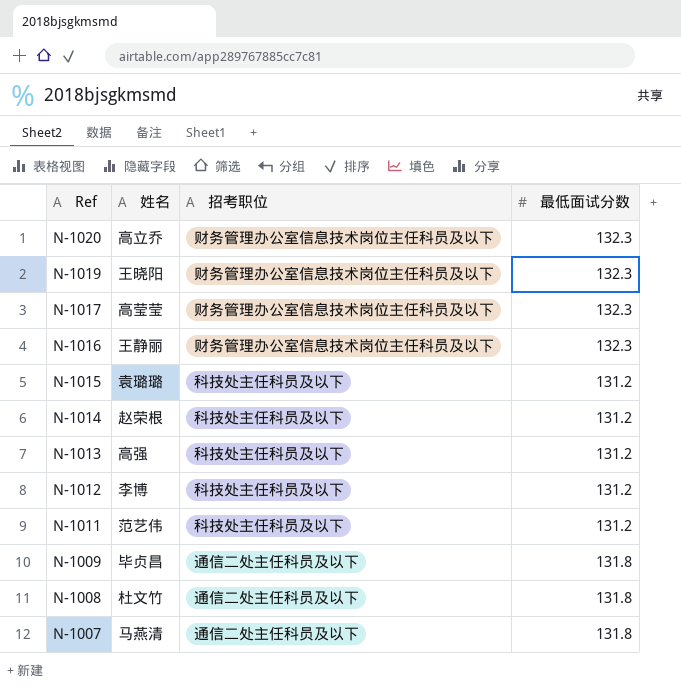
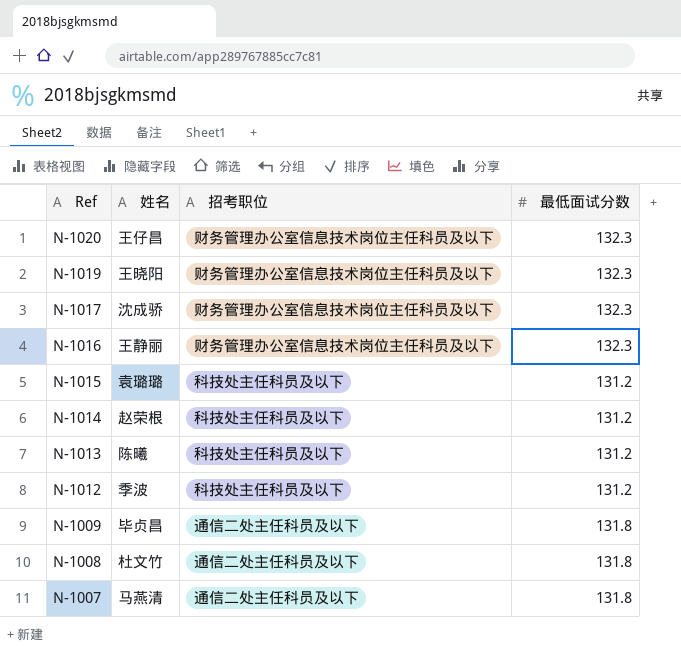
row N-1011: 范艺伟 | 科技处主任科员及以下 | 131.2 -> none
N-1020 | 姓名: 高立乔 -> 王仔昌
N-1017 | 姓名: 高莹莹 -> 沈成骄
N-1013 | 姓名: 高强 -> 陈曦
N-1012 | 姓名: 李博 -> 季波

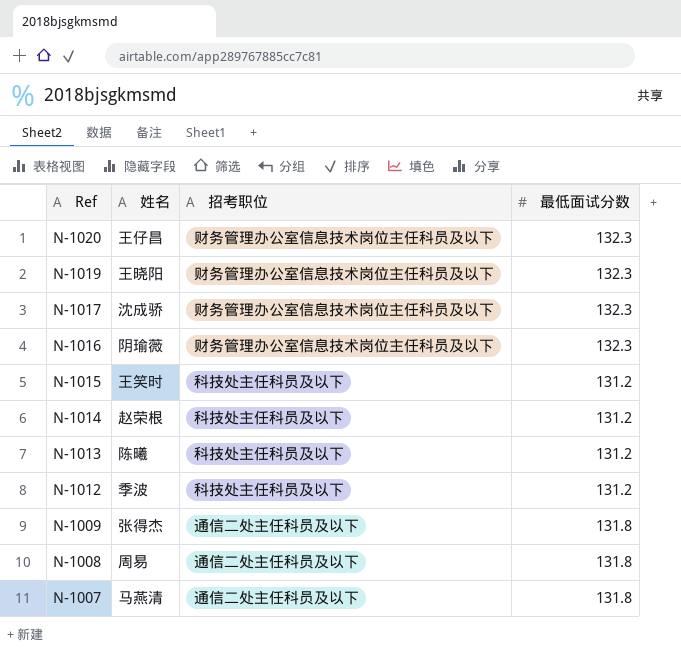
N-1016 | 姓名: 王静丽 -> 阴瑜薇
N-1015 | 姓名: 袁璐璐 -> 王笑时
N-1009 | 姓名: 毕贞昌 -> 张得杰
N-1008 | 姓名: 杜文竹 -> 周易

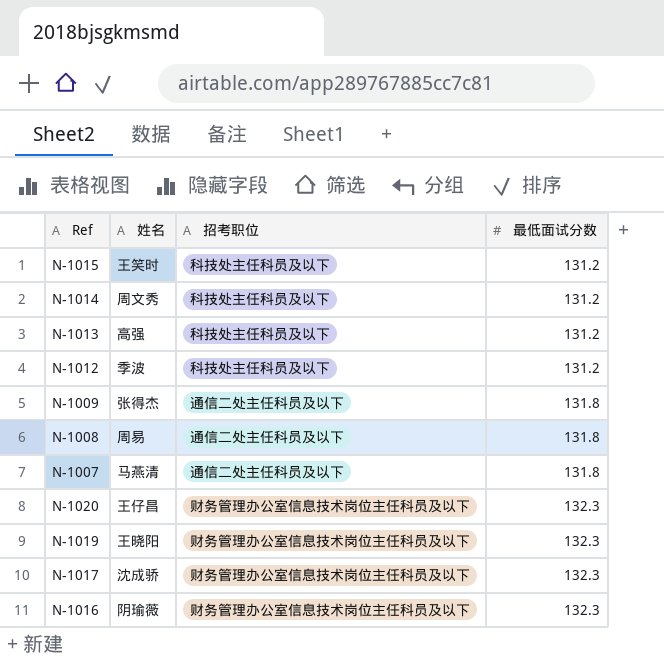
row order: Ref descending -> 最低面试分数 ascending
N-1014 | 姓名: 赵荣根 -> 周文秀
N-1013 | 姓名: 陈曦 -> 高强

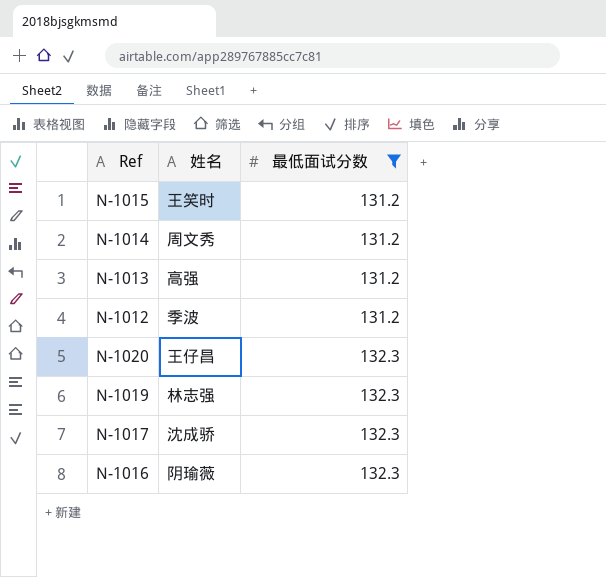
filter: none -> 最低面试分数 != 131.8
column 招考职位 | position: 3 -> none
N-1019 | 姓名: 王晓阳 -> 林志强

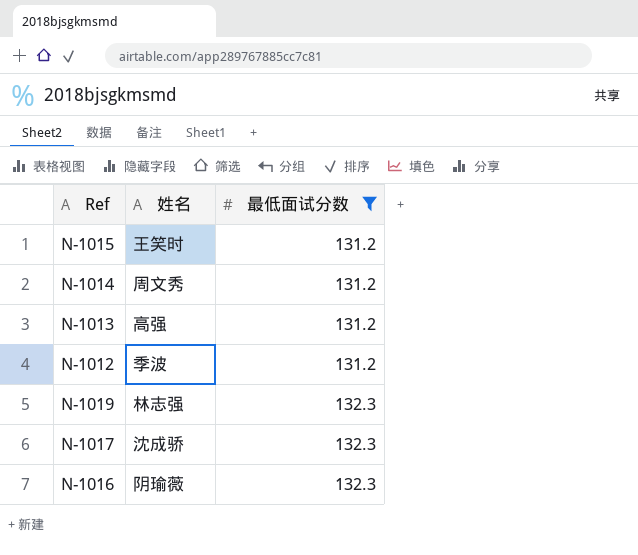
row N-1020: 王仔昌 | 132.3 -> none

